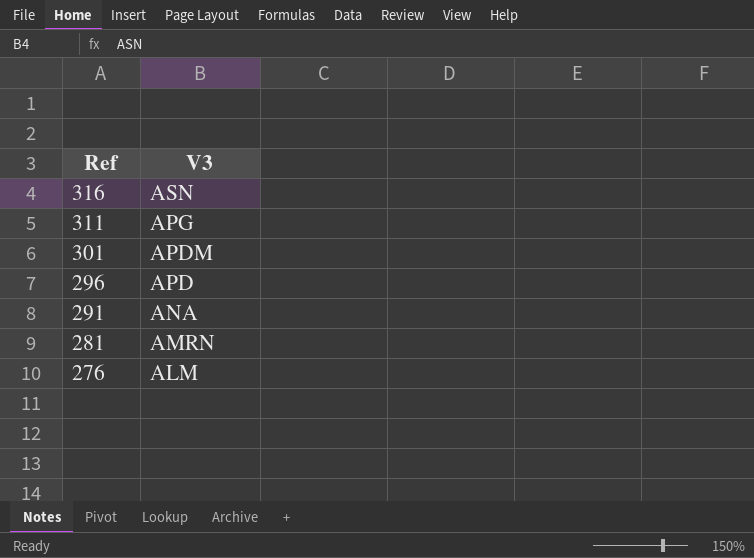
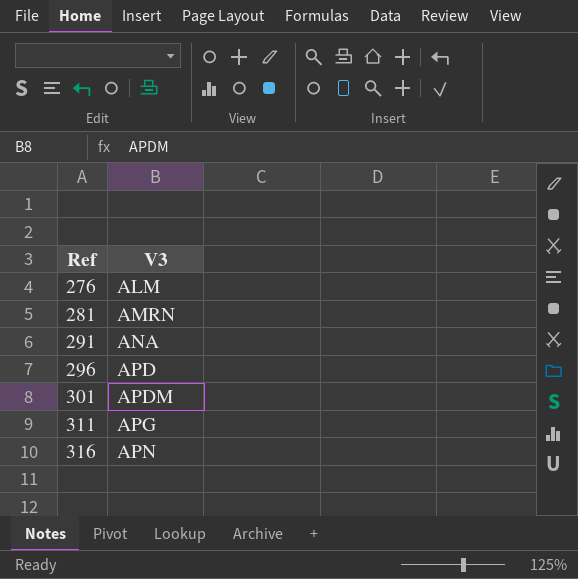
row order: Ref descending -> Ref ascending
316 | V3: ASN -> APN

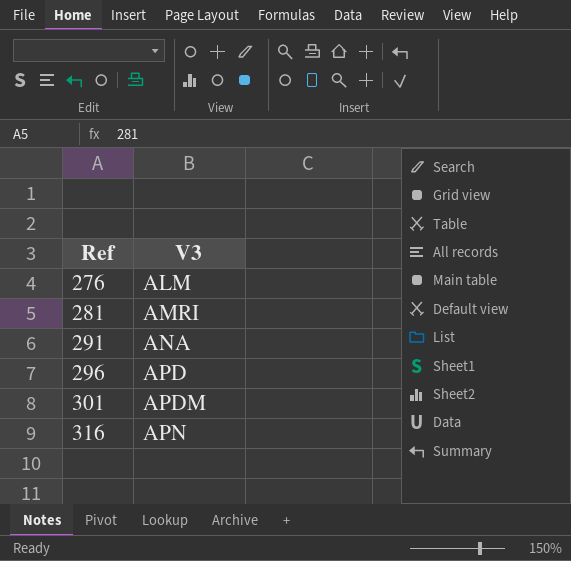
row 311: APG -> none
281 | V3: AMRN -> AMRI

